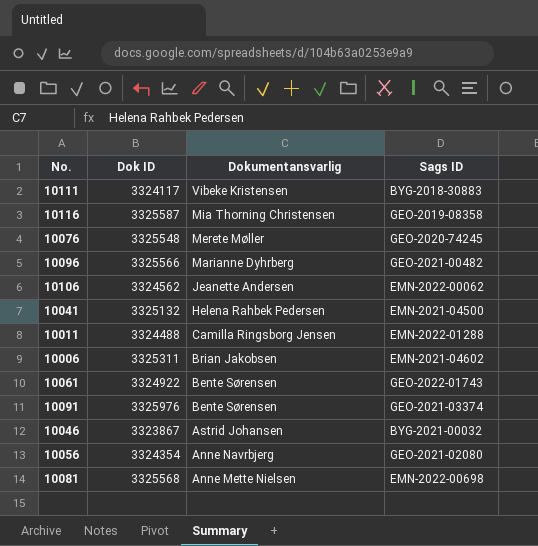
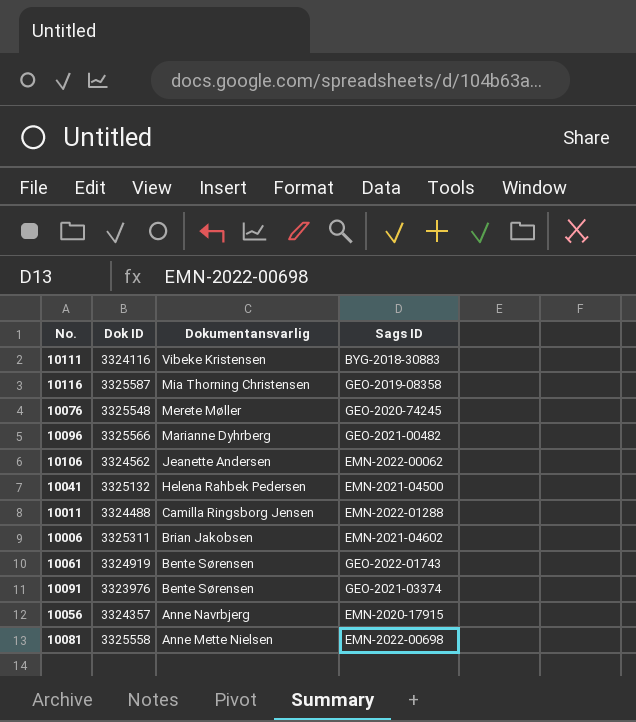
row 10046: 3323867 | Astrid Johansen | BYG-2021-00032 -> none
10111 | Dok ID: 3324117 -> 3324116
10061 | Dok ID: 3324922 -> 3324919
10091 | Dok ID: 3325976 -> 3323976
10056 | Dok ID: 3324354 -> 3324357
10056 | Sags ID: GEO-2021-02080 -> EMN-2020-17915
10081 | Dok ID: 3325568 -> 3325558

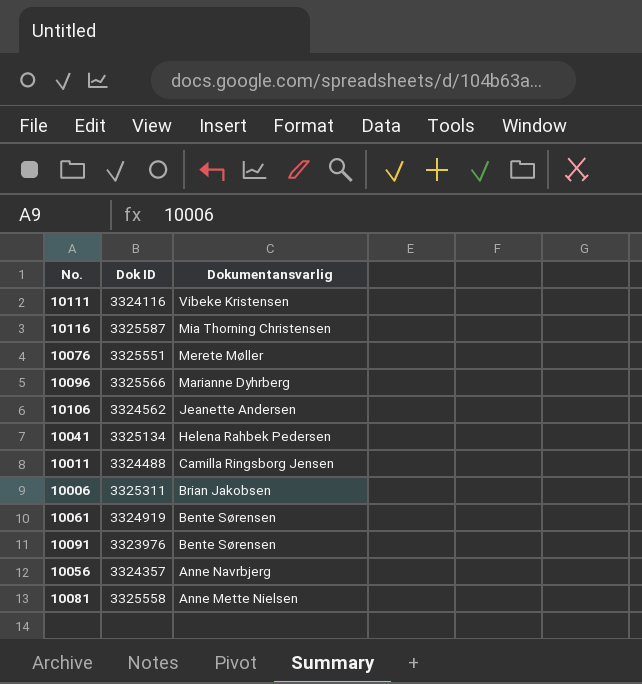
column Sags ID | position: 4 -> none
10076 | Dok ID: 3325548 -> 3325551
10041 | Dok ID: 3325132 -> 3325134

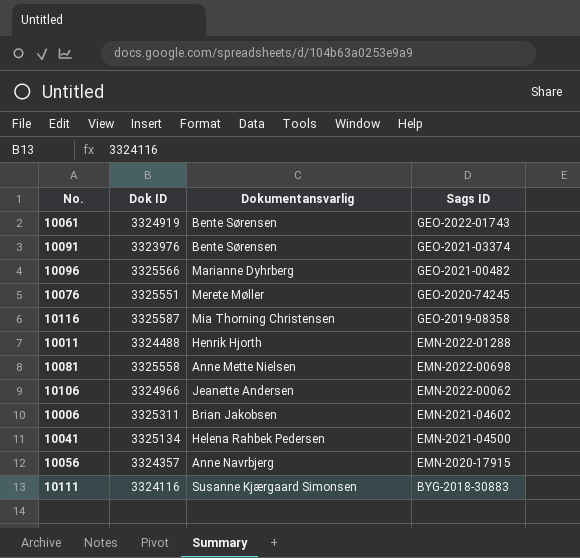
row order: Dokumentansvarlig descending -> Sags ID descending
column Sags ID | position: none -> 4
10011 | Dokumentansvarlig: Camilla Ringsborg Jensen -> Henrik Hjorth
10106 | Dok ID: 3324562 -> 3324966
10111 | Dokumentansvarlig: Vibeke Kristensen -> Susanne Kjærgaard Simonsen

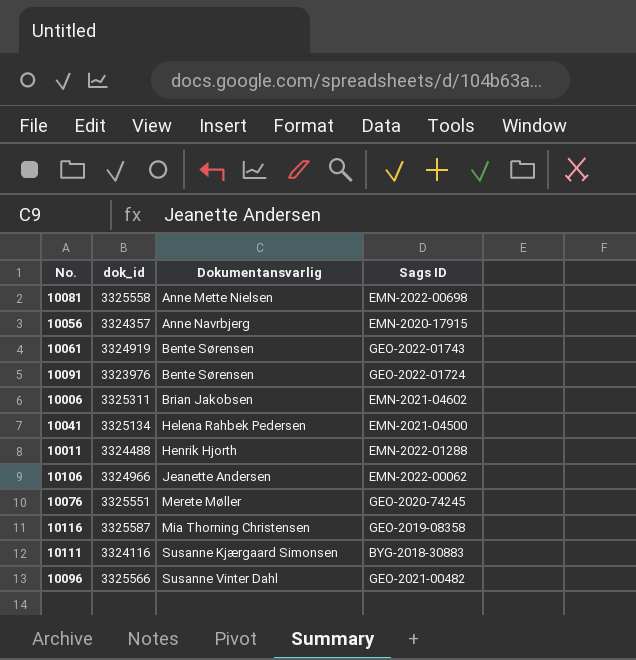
row order: Sags ID descending -> Dokumentansvarlig ascending
column name: Dok ID -> dok_id
10091 | Sags ID: GEO-2021-03374 -> GEO-2022-01724
10096 | Dokumentansvarlig: Marianne Dyhrberg -> Susanne Vinter Dahl

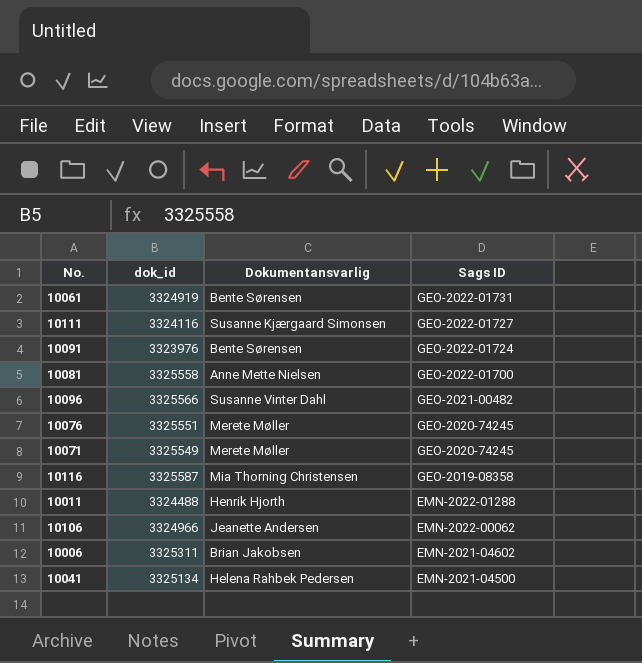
row order: Dokumentansvarlig ascending -> Sags ID descending
row 10056: 3324357 | Anne Navrbjerg | EMN-2020-17915 -> none
10061 | Sags ID: GEO-2022-01743 -> GEO-2022-01731
10111 | Sags ID: BYG-2018-30883 -> GEO-2022-01727
10081 | Sags ID: EMN-2022-00698 -> GEO-2022-01700
row 10071: none -> 3325549 | Merete Møller | GEO-2020-74245

